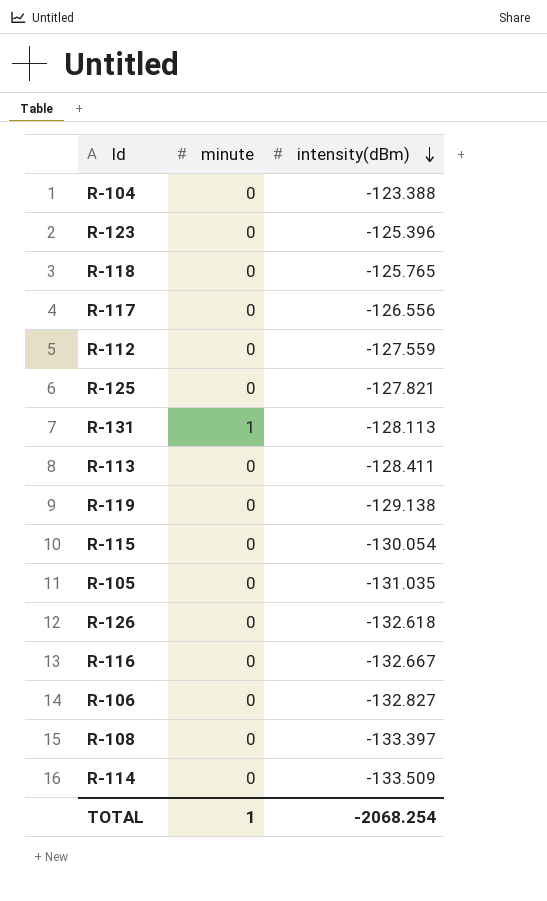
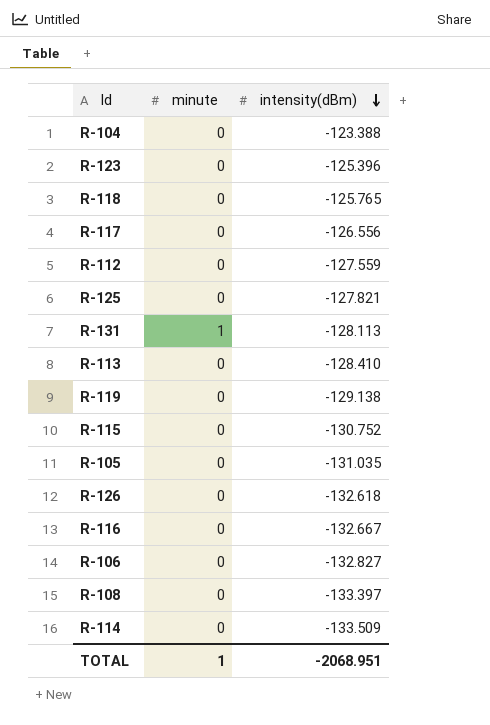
R-113 | intensity(dBm): -128.411 -> -128.410
R-115 | intensity(dBm): -130.054 -> -130.752
TOTAL | intensity(dBm): -2068.254 -> -2068.951

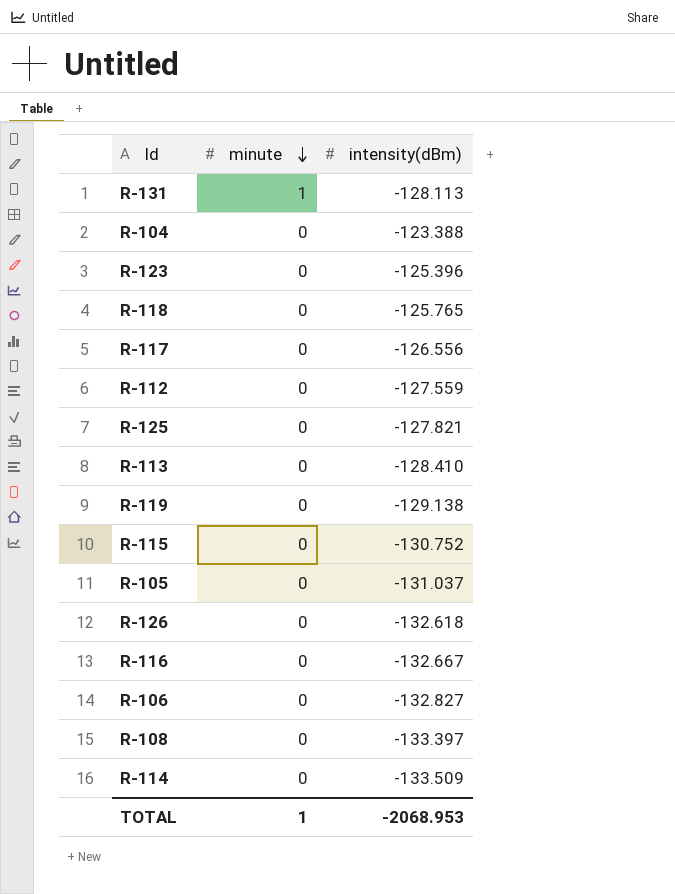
row order: intensity(dBm) descending -> minute descending
R-105 | intensity(dBm): -131.035 -> -131.037
TOTAL | intensity(dBm): -2068.951 -> -2068.953

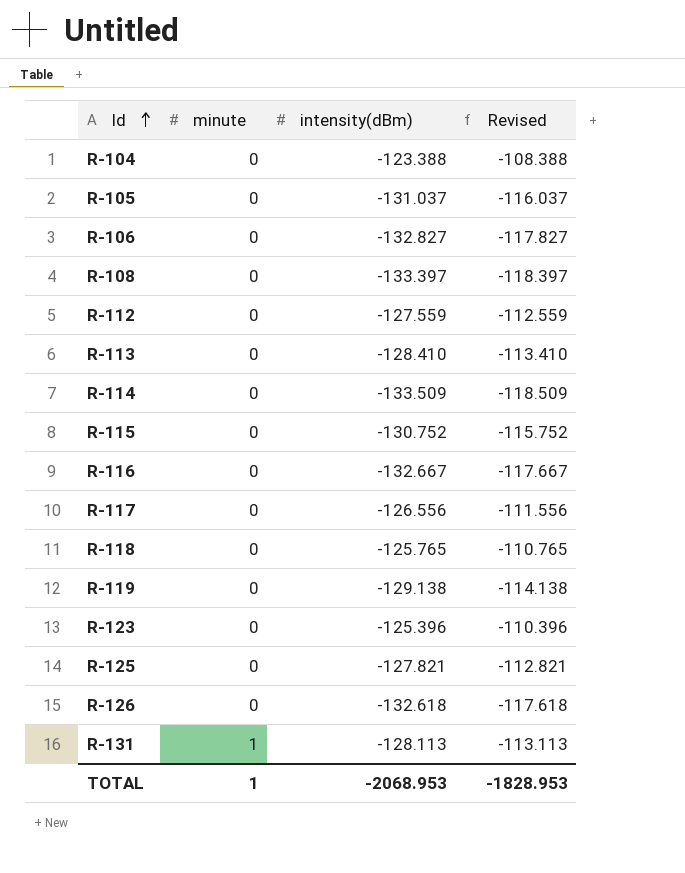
row order: minute descending -> Id ascending
column Revised | formula: none -> [intensity(dBm)] + 15

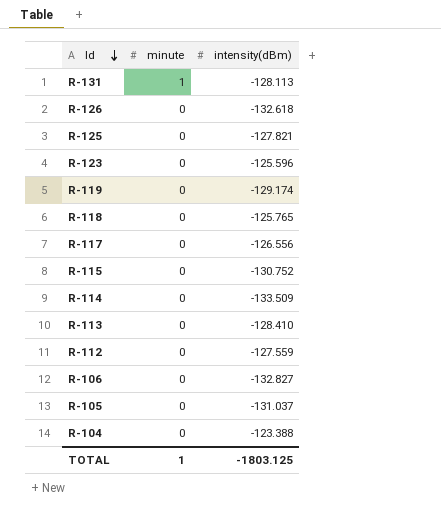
row order: Id ascending -> Id descending
column Revised | formula: [intensity(dBm)] + 15 -> none
row R-108: 0 | -133.397 | -118.397 -> none
row R-116: 0 | -132.667 | -117.667 -> none
R-123 | intensity(dBm): -125.396 -> -125.596
R-119 | intensity(dBm): -129.138 -> -129.174
TOTAL | intensity(dBm): -2068.953 -> -1803.125

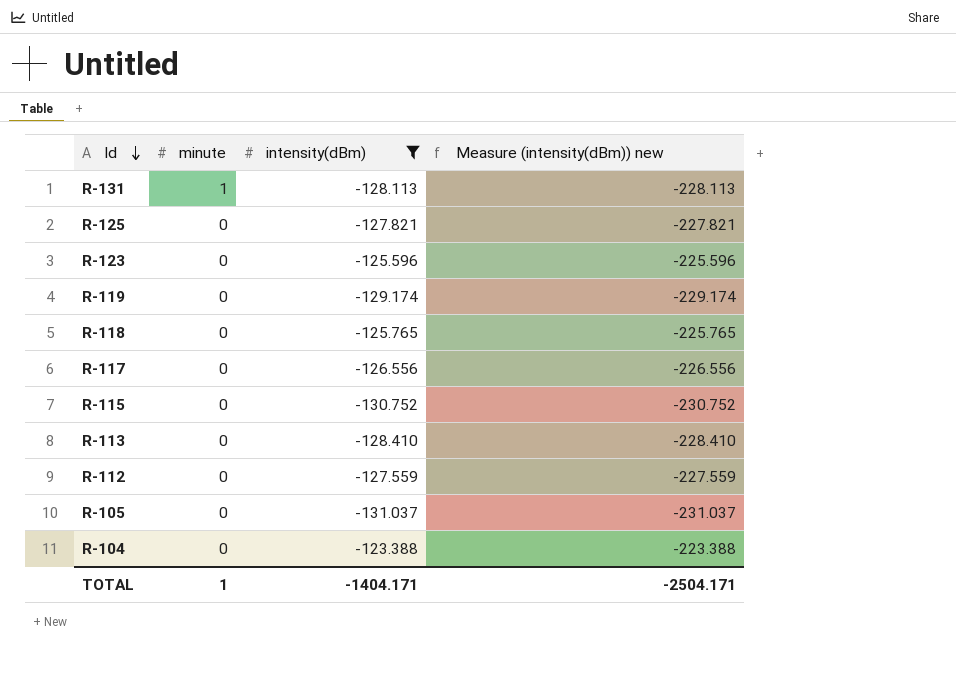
filter: none -> intensity(dBm) >= -131.037
column Measure (intensity(dBm)) new | formula: none -> [intensity(dBm)] - 100
TOTAL | intensity(dBm): -1803.125 -> -1404.171

